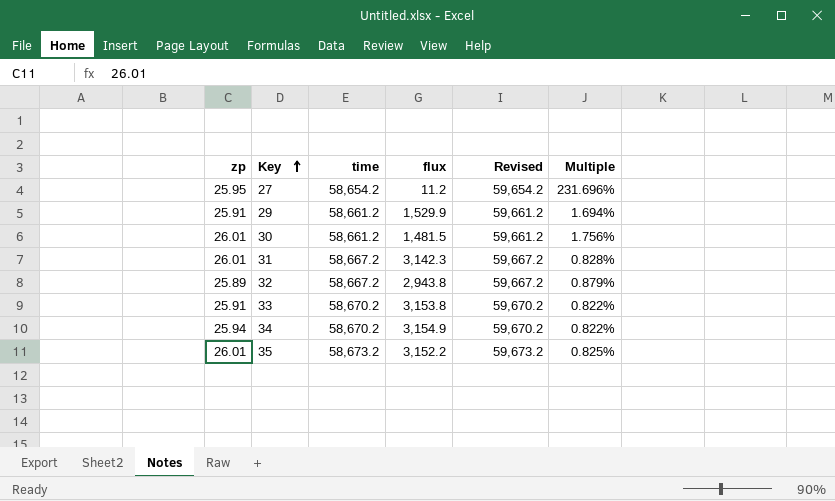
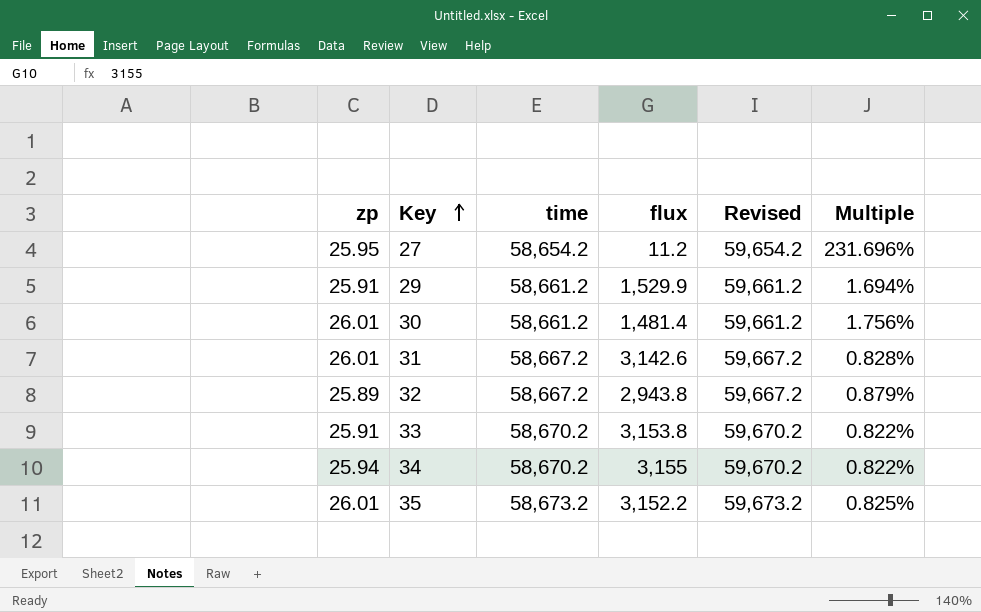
30 | flux: 1,481.5 -> 1,481.4
31 | flux: 3,142.3 -> 3,142.6
34 | flux: 3,154.9 -> 3,155

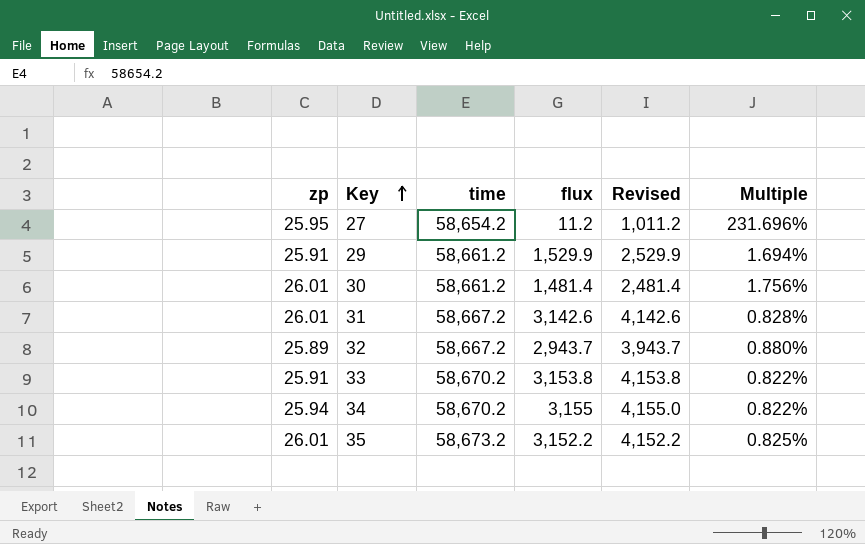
column Revised | formula: [time] + 1000 -> [flux] + 1000
32 | flux: 2,943.8 -> 2,943.7
32 | Multiple: 0.879% -> 0.880%

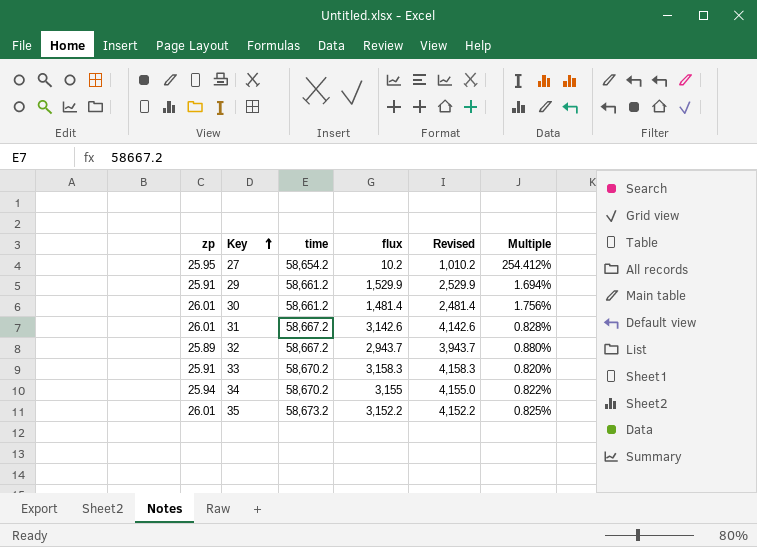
27 | flux: 11.2 -> 10.2
27 | Revised: 1,011.2 -> 1,010.2
27 | Multiple: 231.696% -> 254.412%
33 | flux: 3,153.8 -> 3,158.3
33 | Revised: 4,153.8 -> 4,158.3
33 | Multiple: 0.822% -> 0.820%

